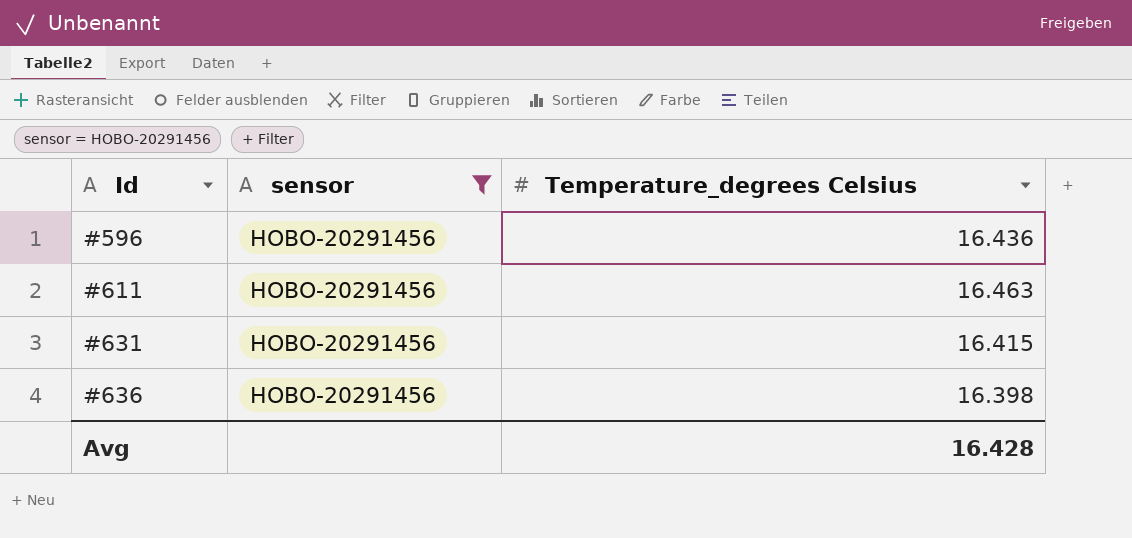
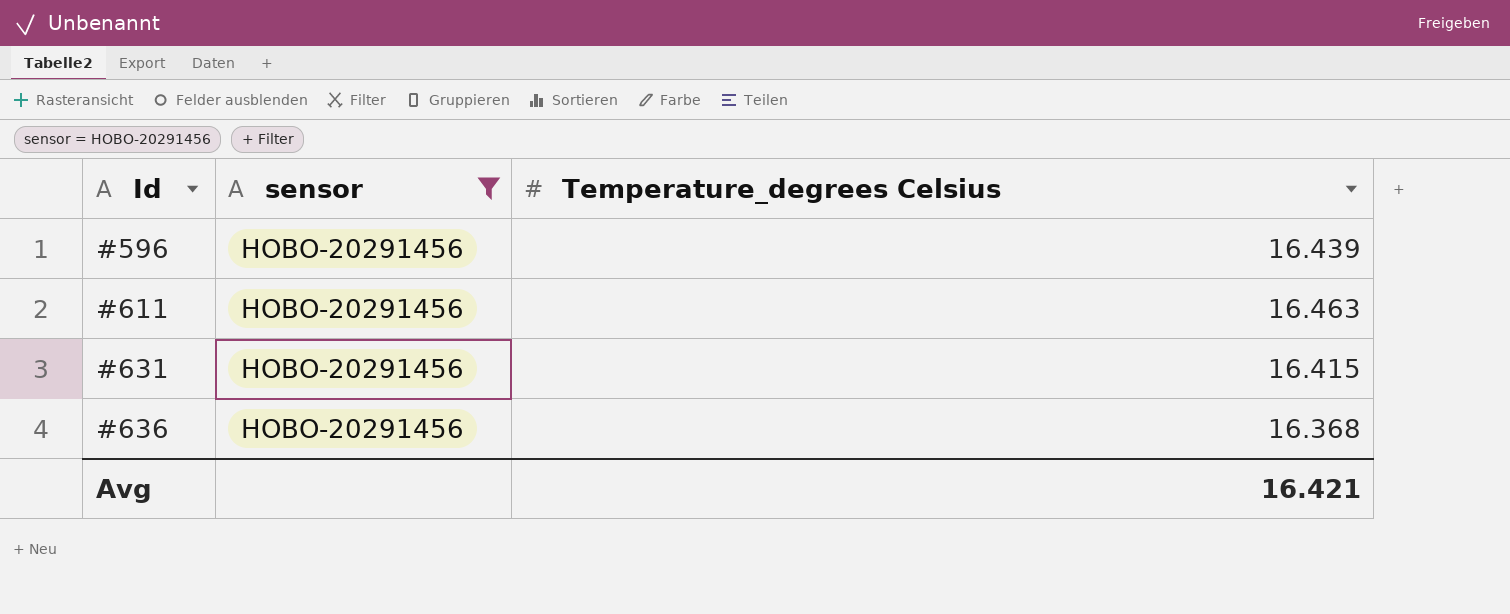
#596 | Temperature_degrees Celsius: 16.436 -> 16.439
#636 | Temperature_degrees Celsius: 16.398 -> 16.368
Avg | Temperature_degrees Celsius: 16.428 -> 16.421

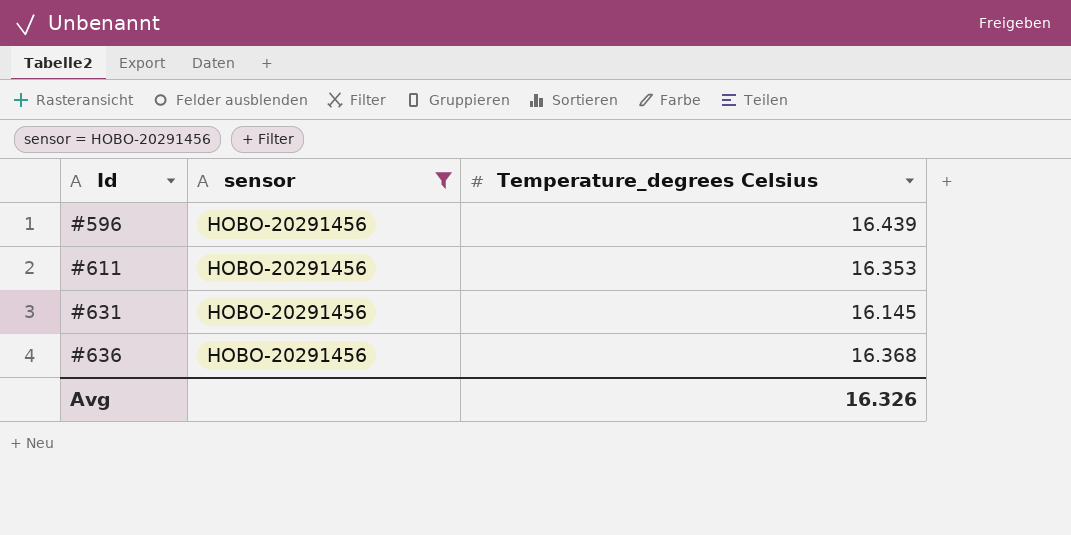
#611 | Temperature_degrees Celsius: 16.463 -> 16.353
#631 | Temperature_degrees Celsius: 16.415 -> 16.145
Avg | Temperature_degrees Celsius: 16.421 -> 16.326

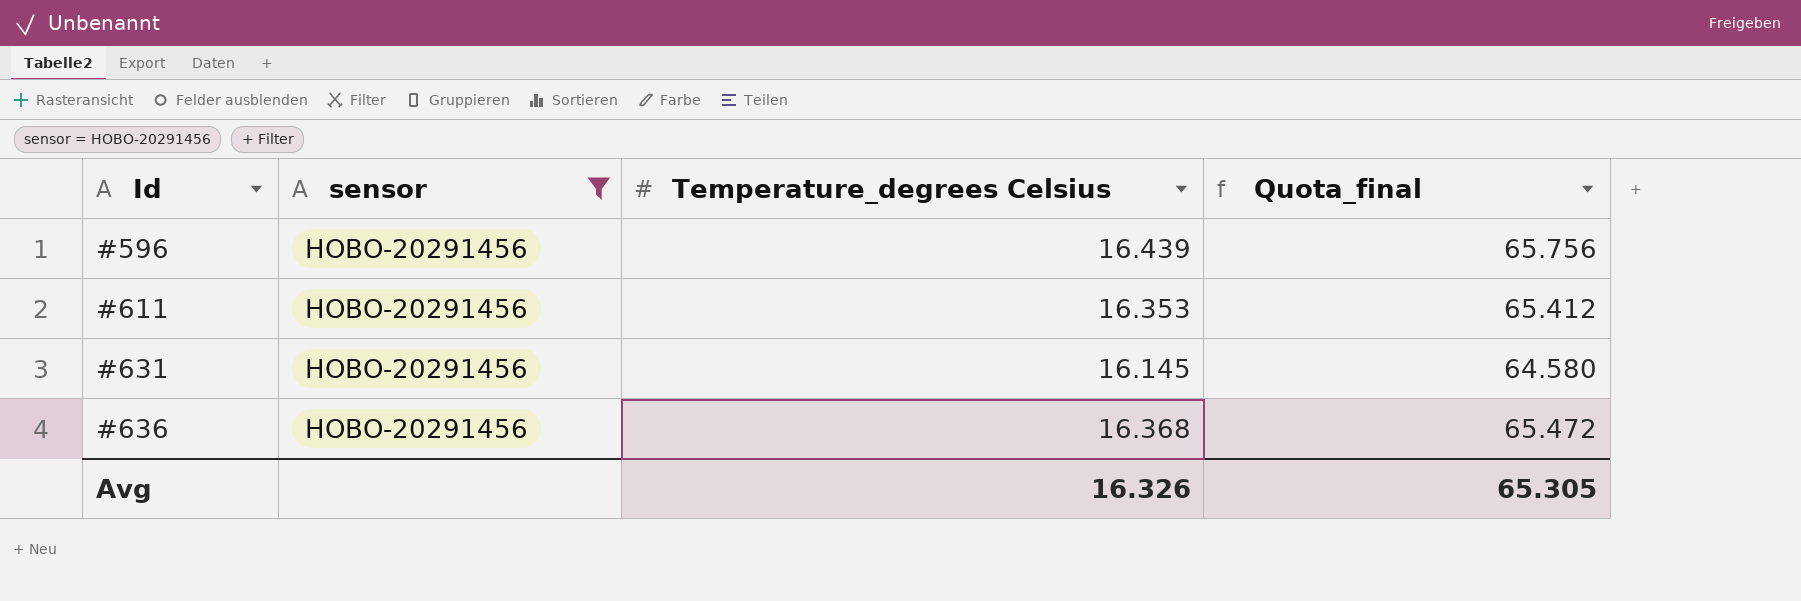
column Quota_final | formula: none -> [Temperature_degrees Celsius] * 4

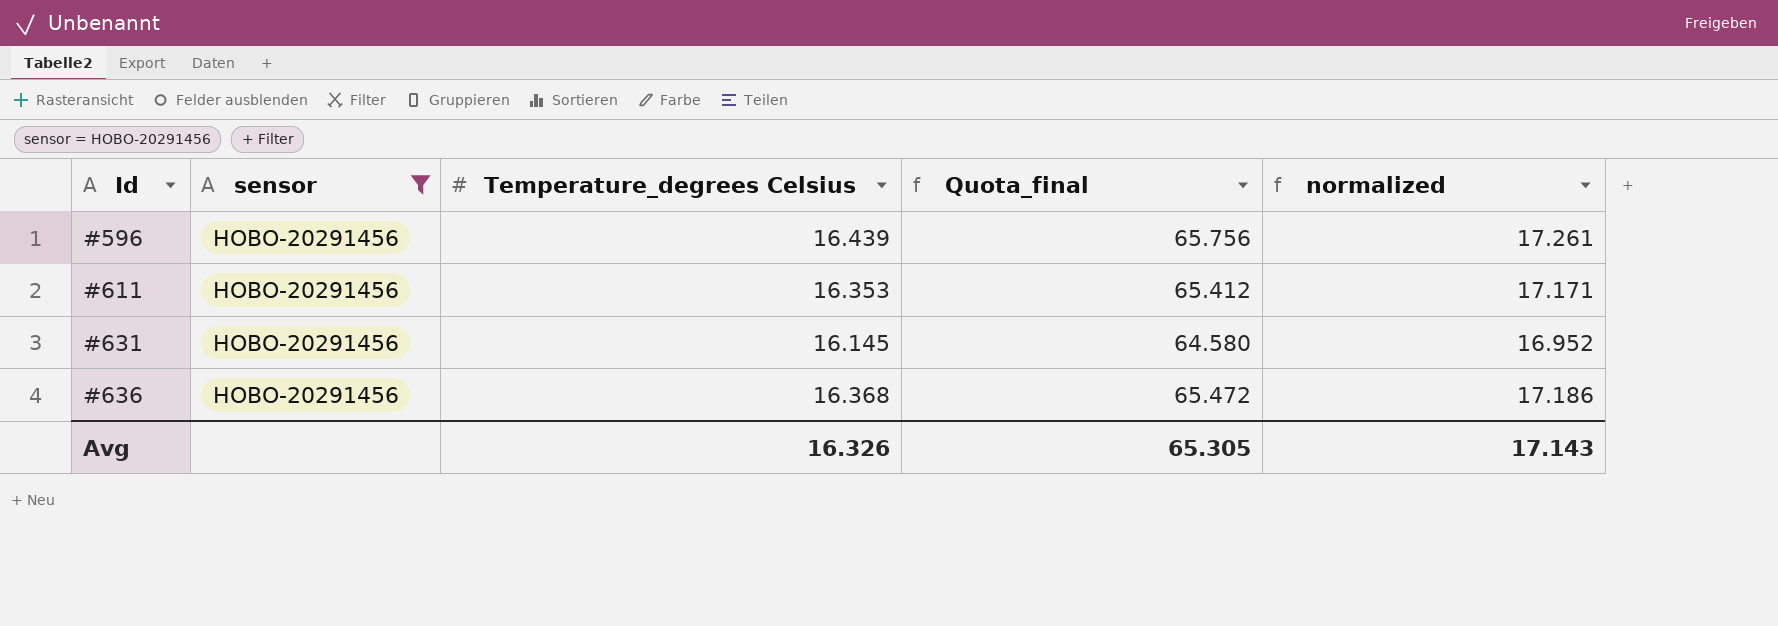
column normalized | formula: none -> [Temperature_degrees Celsius] * 1.05

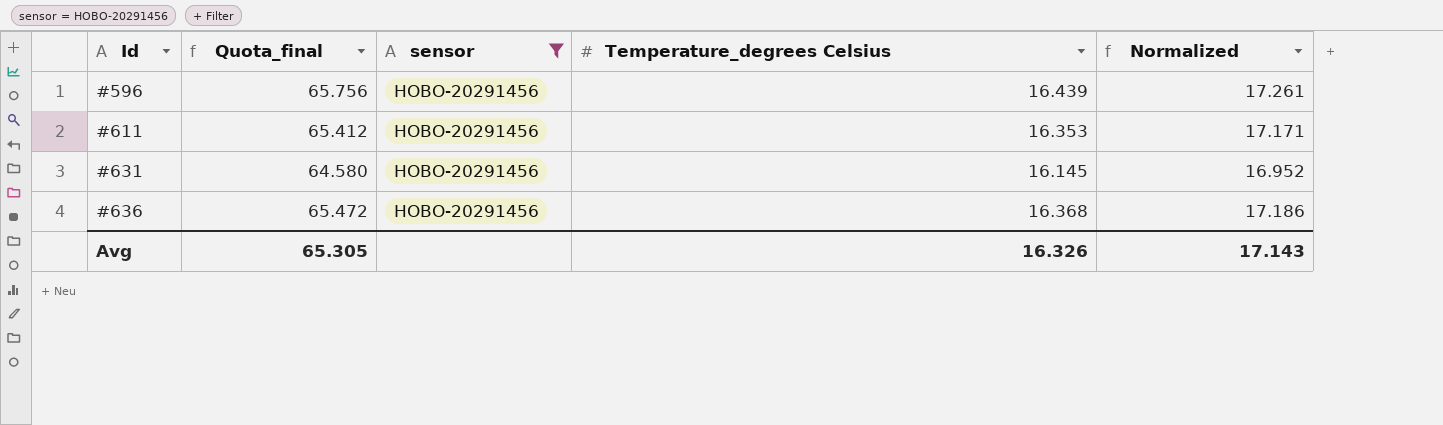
column Quota_final | position: 4 -> 2
column name: normalized -> Normalized

